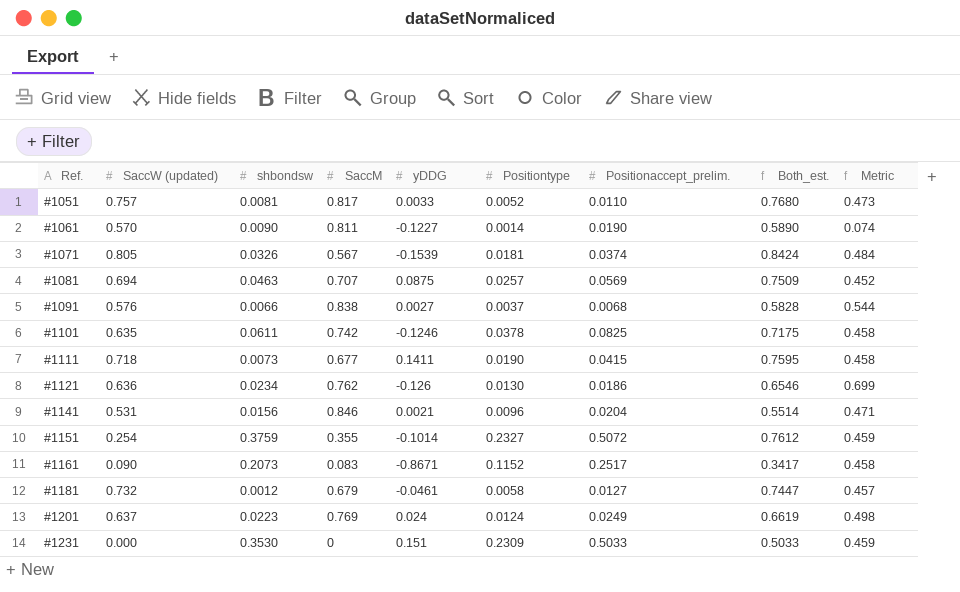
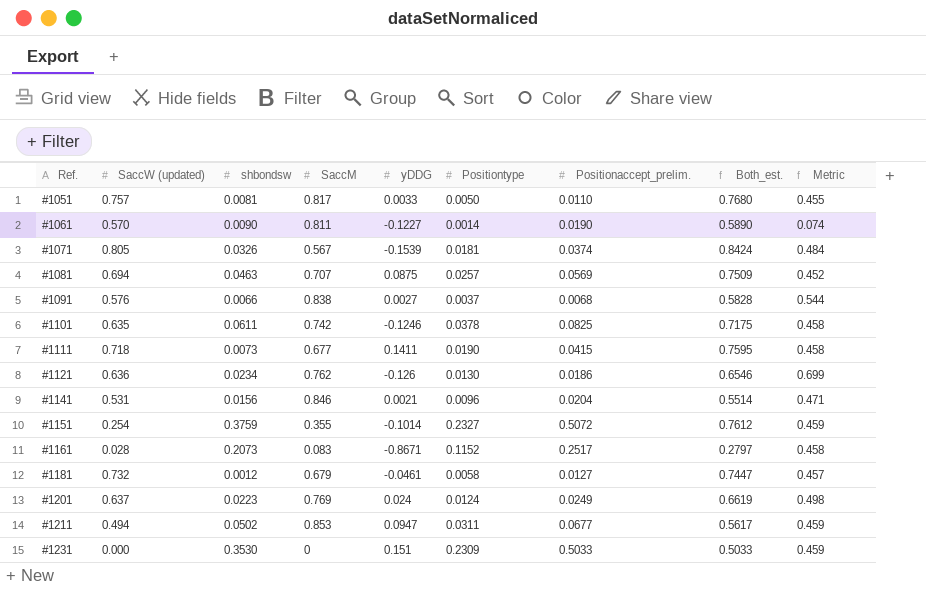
#1051 | Positiontype: 0.0052 -> 0.0050
#1051 | Metric: 0.473 -> 0.455
#1161 | SaccW (updated): 0.090 -> 0.028
#1161 | Both_est.: 0.3417 -> 0.2797
row #1211: none -> 0.494 | 0.0502 | 0.853 | 0.0947 | 0.0311 | 0.0677 | 0.5617 | 0.459

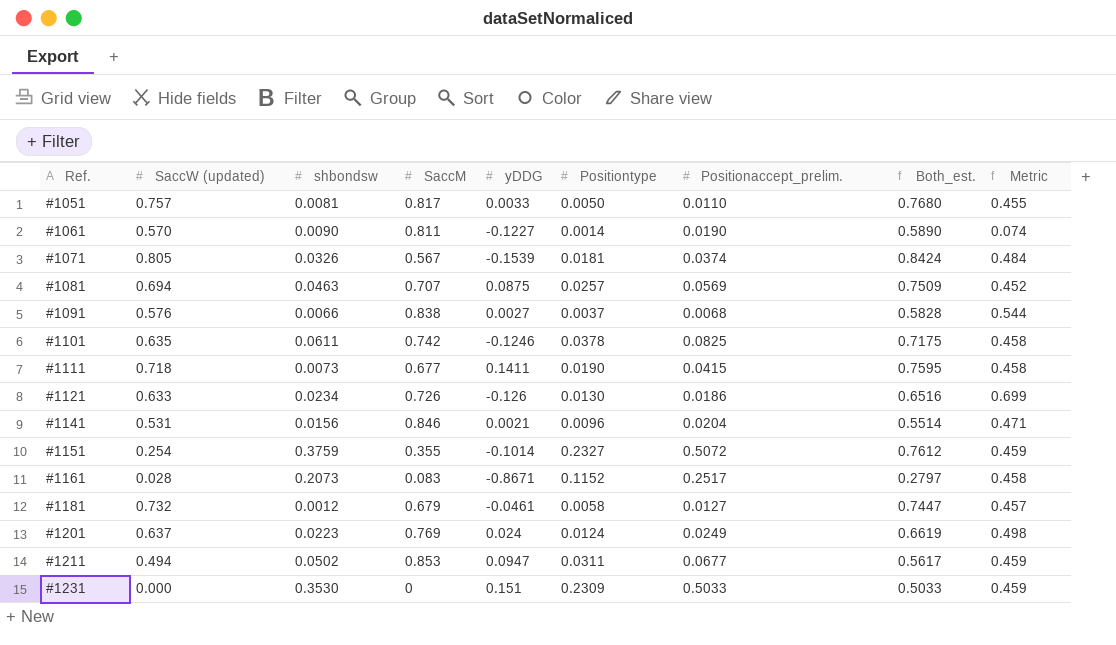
#1121 | SaccW (updated): 0.636 -> 0.633
#1121 | SaccM: 0.762 -> 0.726
#1121 | Both_est.: 0.6546 -> 0.6516

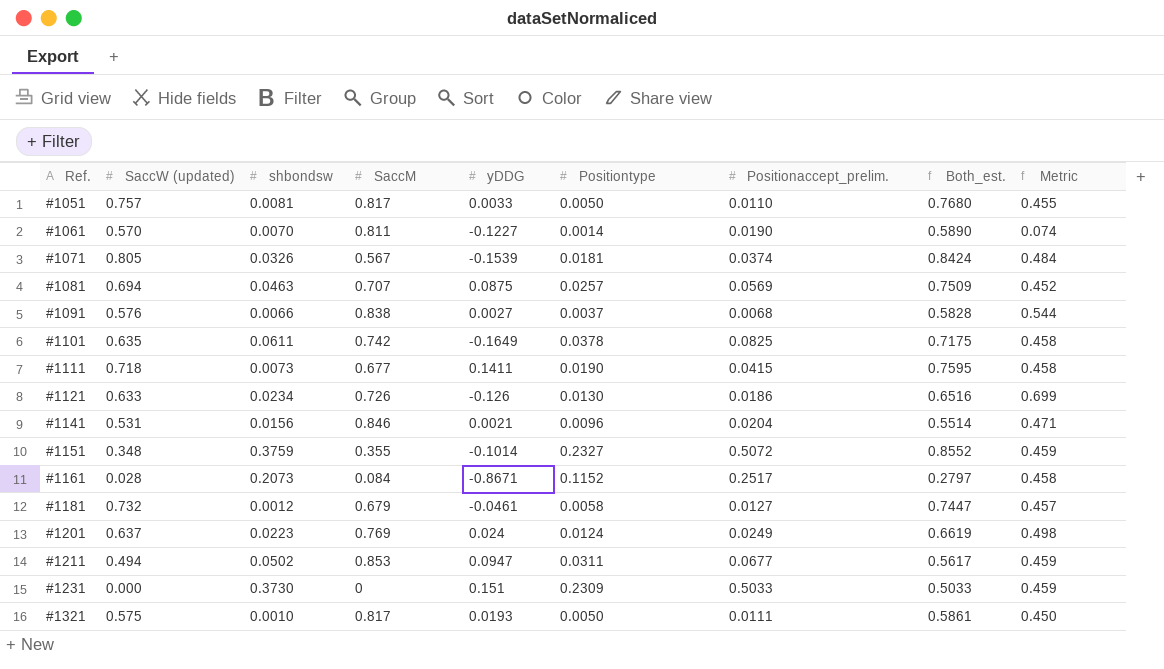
#1061 | shbondsw: 0.0090 -> 0.0070
#1101 | yDDG: -0.1246 -> -0.1649
#1151 | SaccW (updated): 0.254 -> 0.348
#1151 | Both_est.: 0.7612 -> 0.8552
#1161 | SaccM: 0.083 -> 0.084
#1231 | shbondsw: 0.3530 -> 0.3730
row #1321: none -> 0.575 | 0.0010 | 0.817 | 0.0193 | 0.0050 | 0.0111 | 0.5861 | 0.450

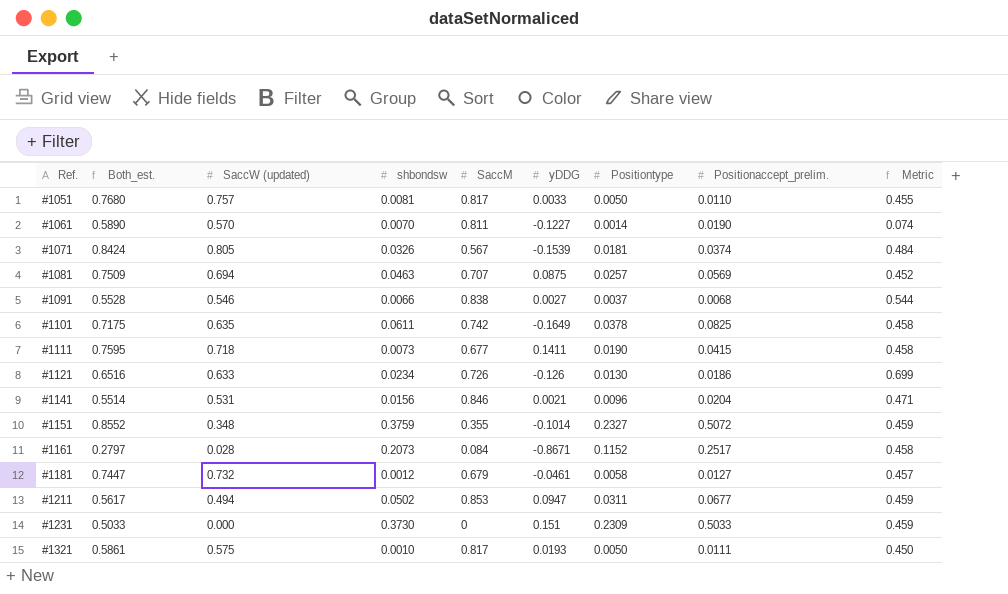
column Both_est. | position: 8 -> 2
row #1201: 0.637 | 0.0223 | 0.769 | 0.024 | 0.0124 | 0.0249 | 0.6619 | 0.498 -> none
#1091 | Both_est.: 0.5828 -> 0.5528
#1091 | SaccW (updated): 0.576 -> 0.546

